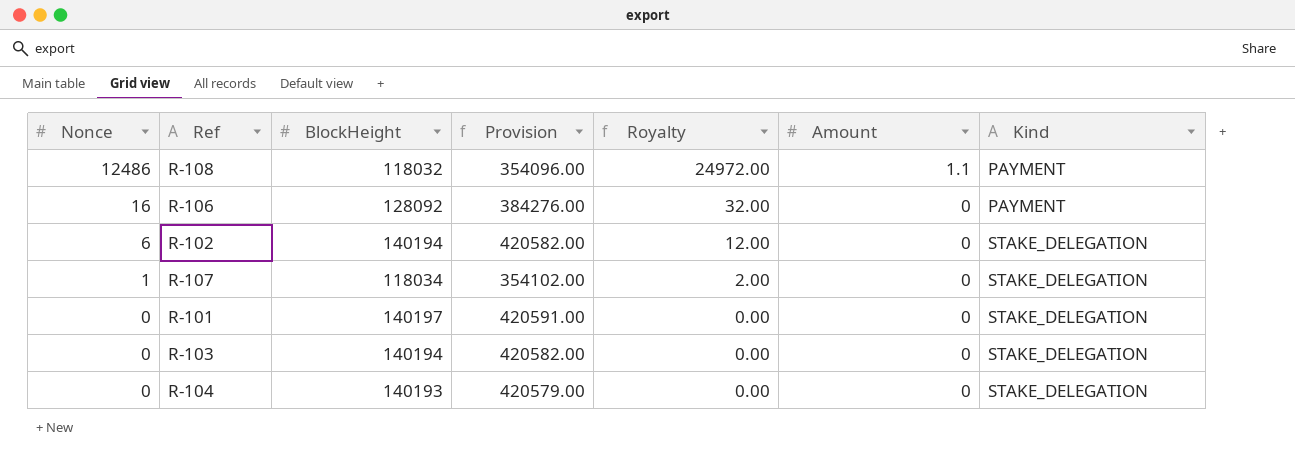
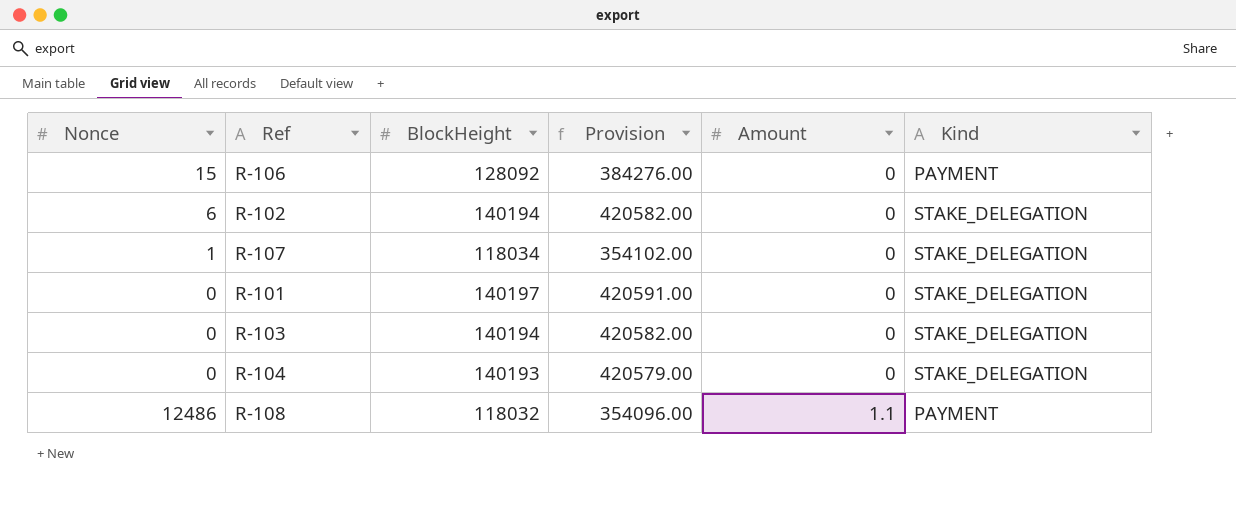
row order: Nonce descending -> Amount ascending
column Royalty | formula: [Nonce] * 2 -> none
R-106 | Nonce: 16 -> 15

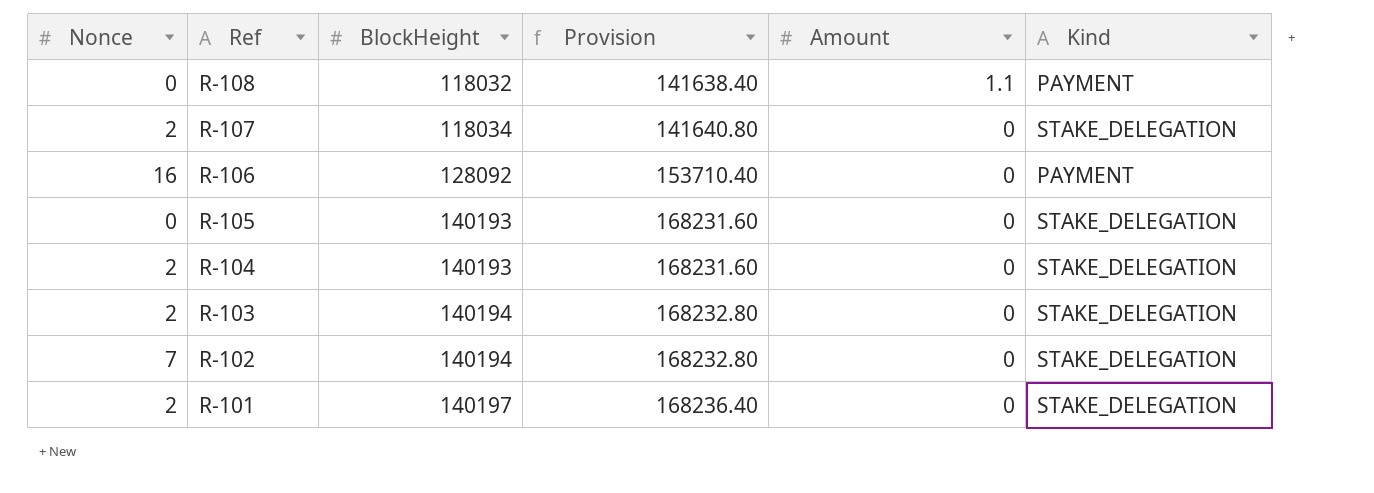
row order: Amount ascending -> Ref descending
column Provision | formula: [BlockHeight] * 3 -> [BlockHeight] * 1.2
R-108 | Nonce: 12486 -> 0
R-107 | Nonce: 1 -> 2
R-106 | Nonce: 15 -> 16
row R-105: none -> 0 | 140193 | 168231.60 | 0 | STAKE_DELEGATION
R-104 | Nonce: 0 -> 2
R-103 | Nonce: 0 -> 2
R-102 | Nonce: 6 -> 7
R-101 | Nonce: 0 -> 2

